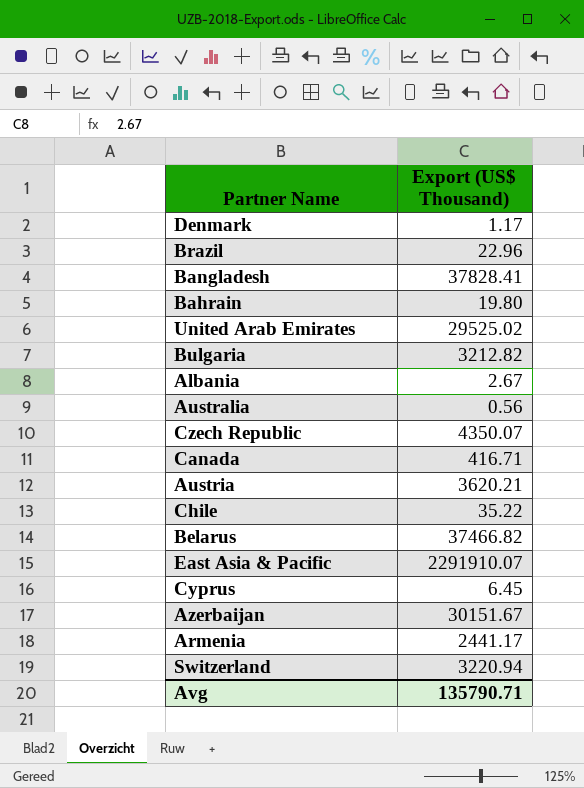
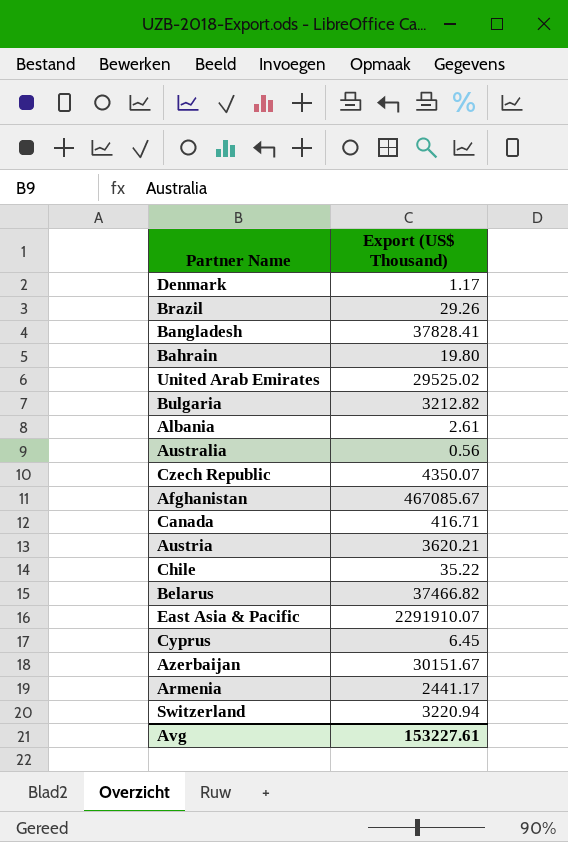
Brazil | Export (US$ Thousand): 22.96 -> 29.26
Albania | Export (US$ Thousand): 2.67 -> 2.61
row Afghanistan: none -> 467085.67
Avg | Export (US$ Thousand): 135790.71 -> 153227.61

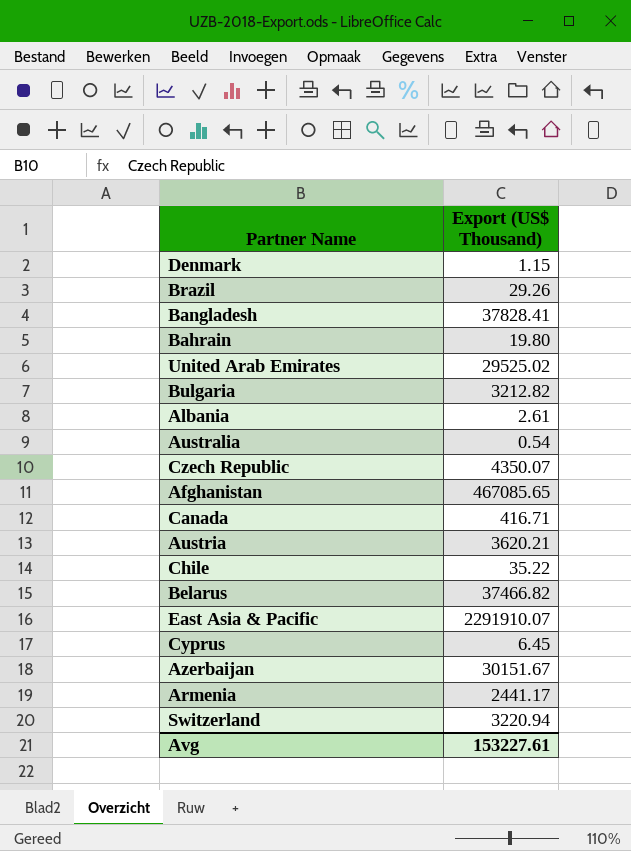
Denmark | Export (US$ Thousand): 1.17 -> 1.15
Australia | Export (US$ Thousand): 0.56 -> 0.54
Afghanistan | Export (US$ Thousand): 467085.67 -> 467085.65

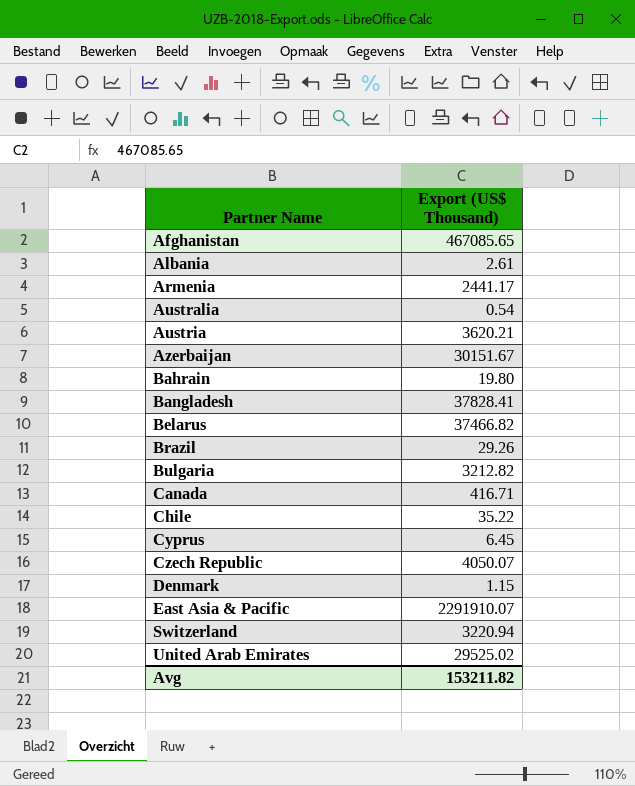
row order: none -> Partner Name ascending
Czech Republic | Export (US$ Thousand): 4350.07 -> 4050.07
Avg | Export (US$ Thousand): 153227.61 -> 153211.82

